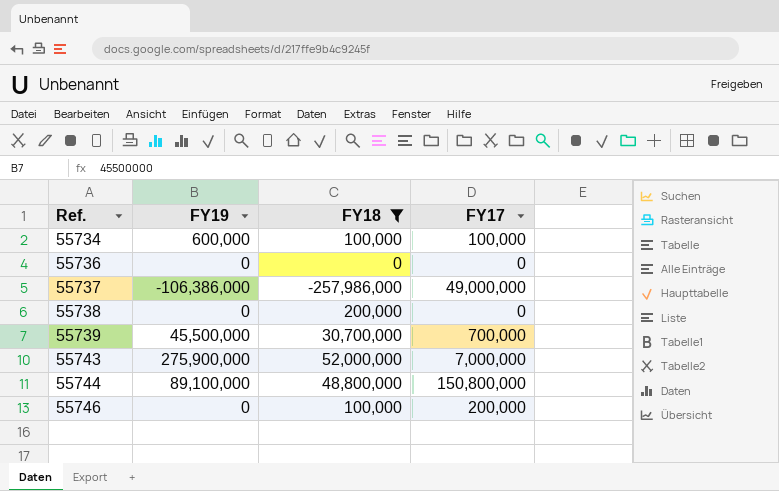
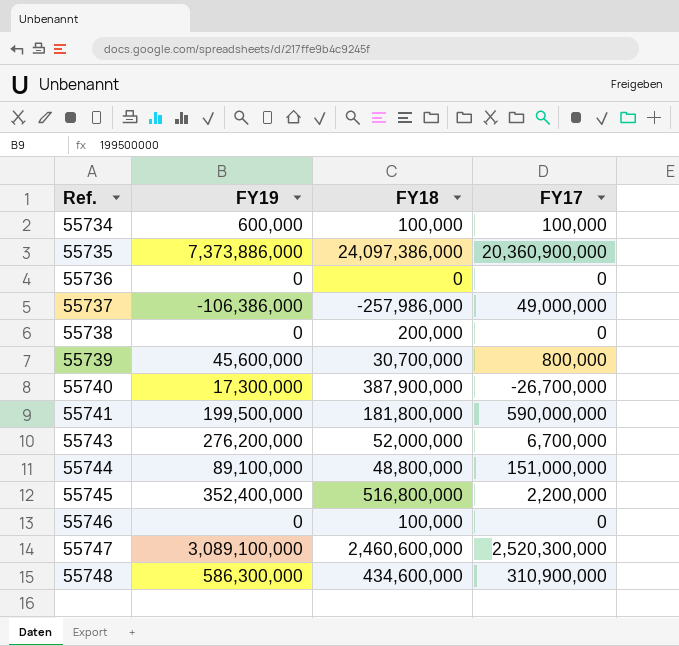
filter: FY18 <= 52,000,000 -> none
55739 | FY19: 45,500,000 -> 45,600,000
55739 | FY17: 700,000 -> 800,000
55743 | FY19: 275,900,000 -> 276,200,000
55743 | FY17: 7,000,000 -> 6,700,000
55744 | FY17: 150,800,000 -> 151,000,000
55746 | FY17: 200,000 -> 0

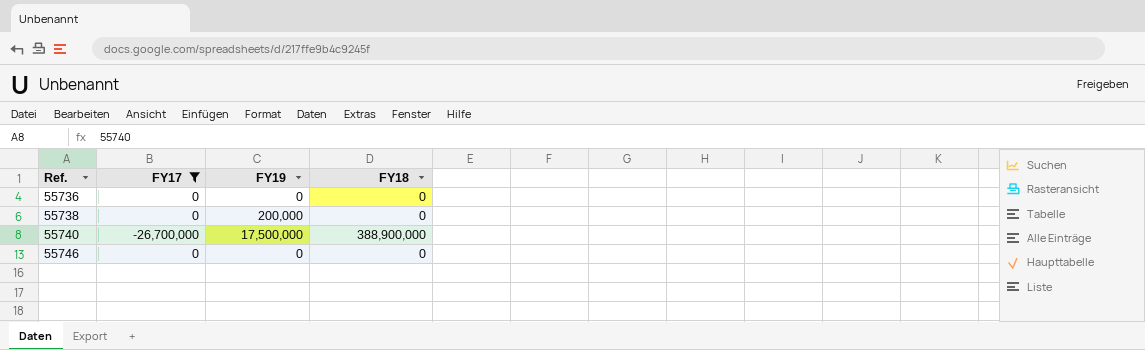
filter: none -> FY17 <= 0
column FY17 | position: 4 -> 2
55738 | FY19: 0 -> 200,000
55738 | FY18: 200,000 -> 0
55740 | FY19: 17,300,000 -> 17,500,000
55740 | FY18: 387,900,000 -> 388,900,000
55746 | FY18: 100,000 -> 0

